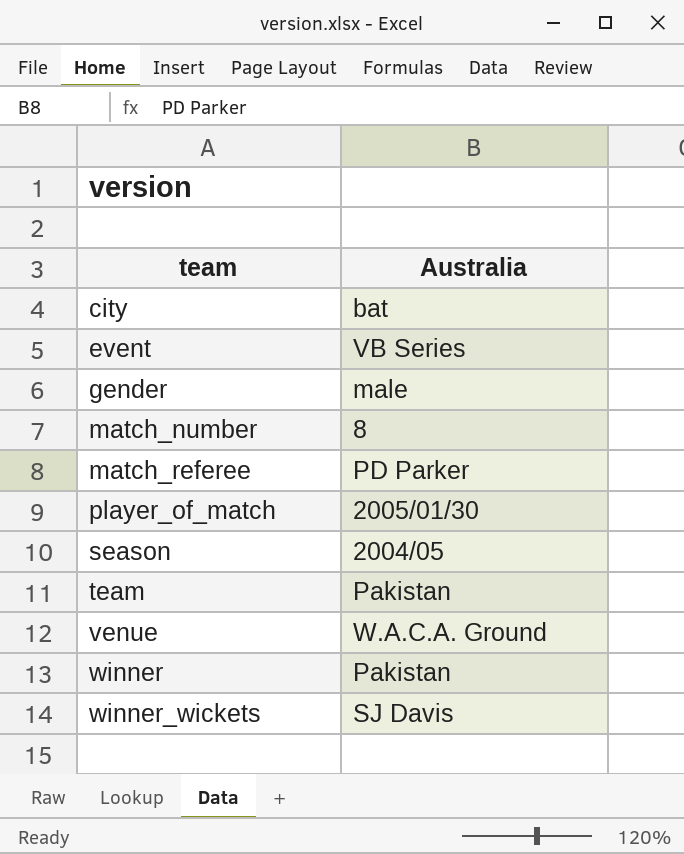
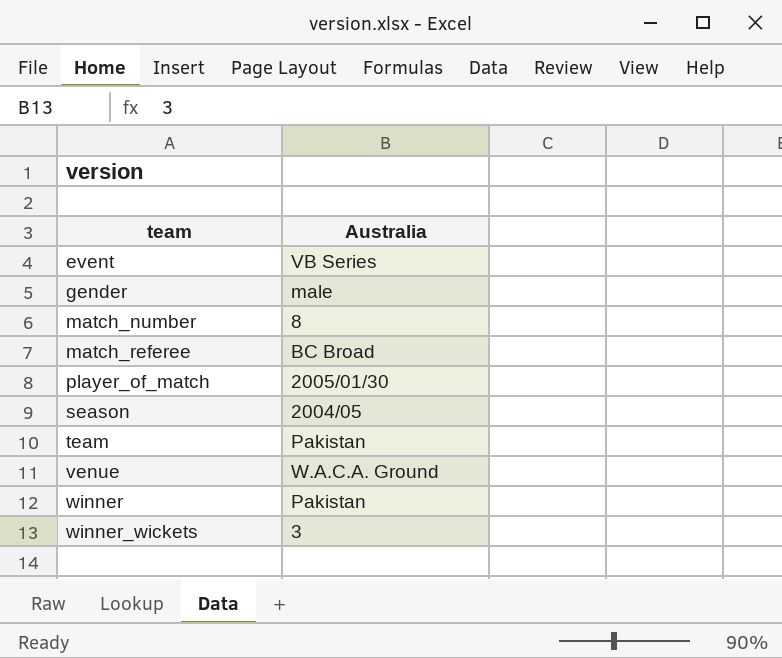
row city: bat -> none
match_referee | Australia: PD Parker -> BC Broad
winner_wickets | Australia: SJ Davis -> 3

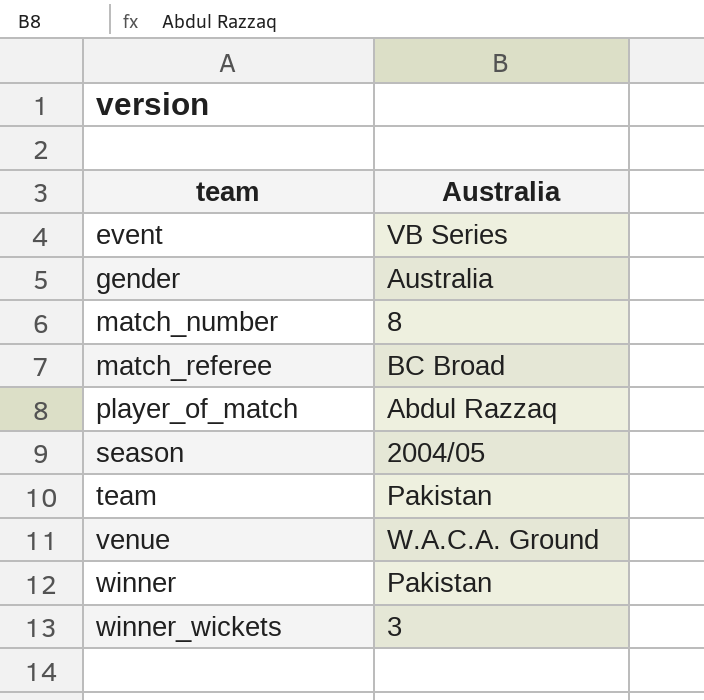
gender | Australia: male -> Australia
player_of_match | Australia: 2005/01/30 -> Abdul Razzaq

